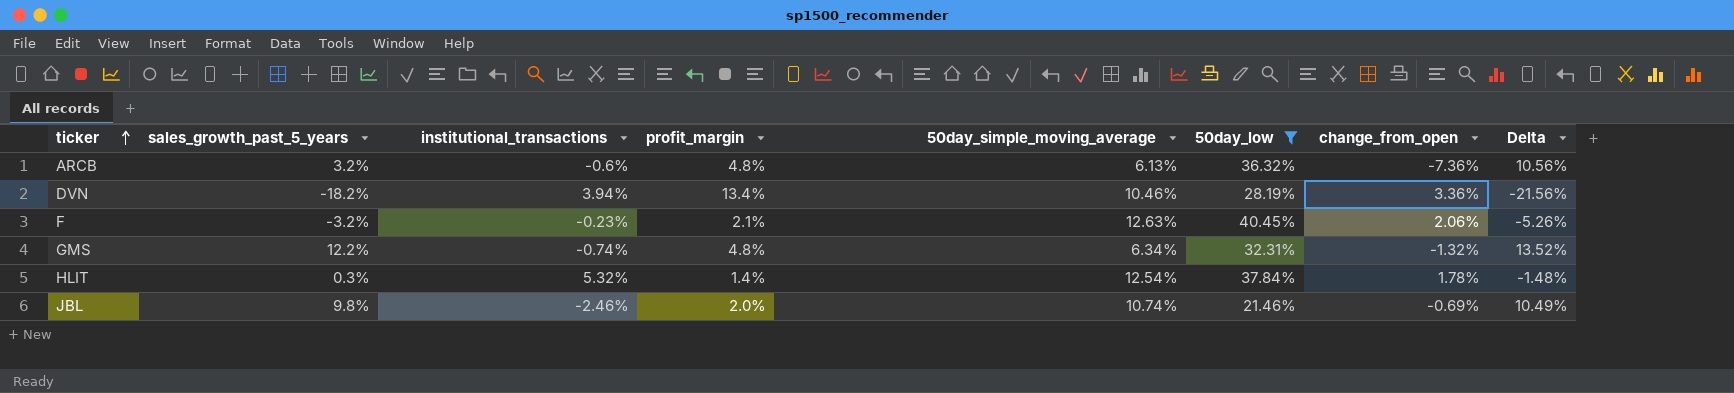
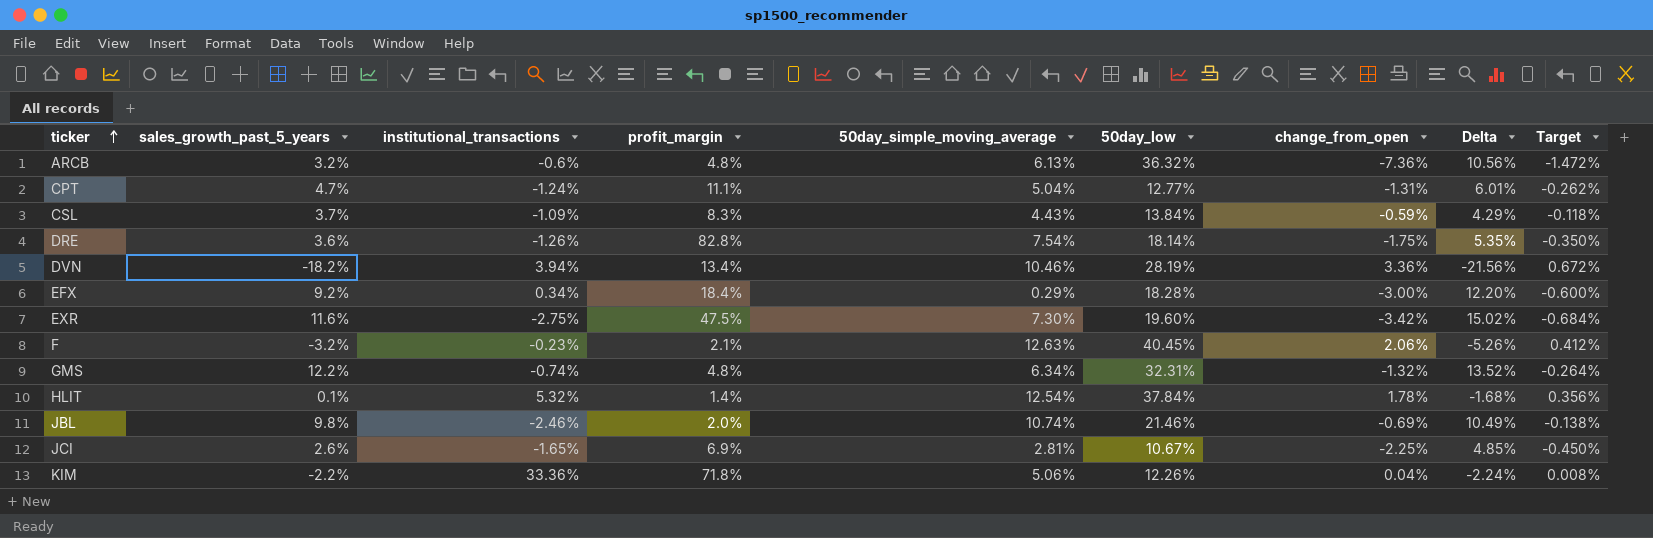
filter: 50day_low >= 21.46% -> none
column Target | formula: none -> [change_from_open] * 0.2
HLIT | sales_growth_past_5_years: 0.3% -> 0.1%
HLIT | Delta: -1.48% -> -1.68%

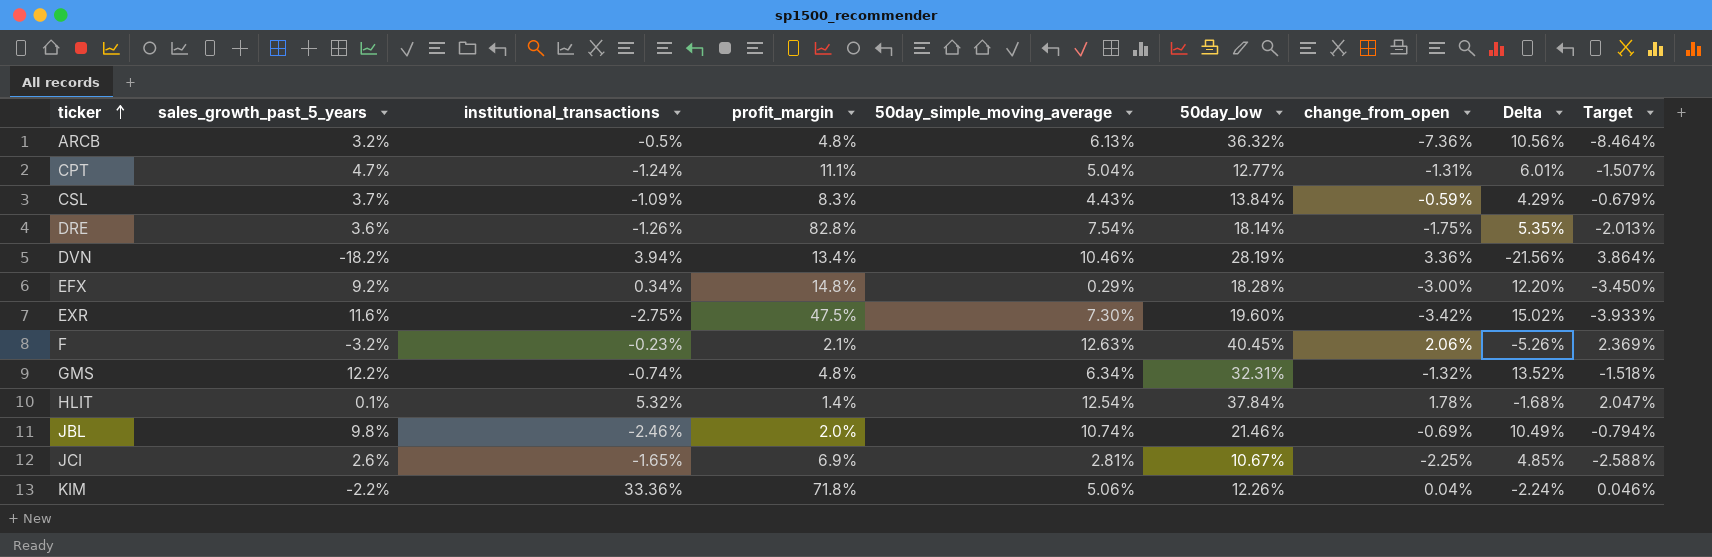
column Target | formula: [change_from_open] * 0.2 -> [change_from_open] * 1.15
ARCB | institutional_transactions: -0.6% -> -0.5%
EFX | profit_margin: 18.4% -> 14.8%

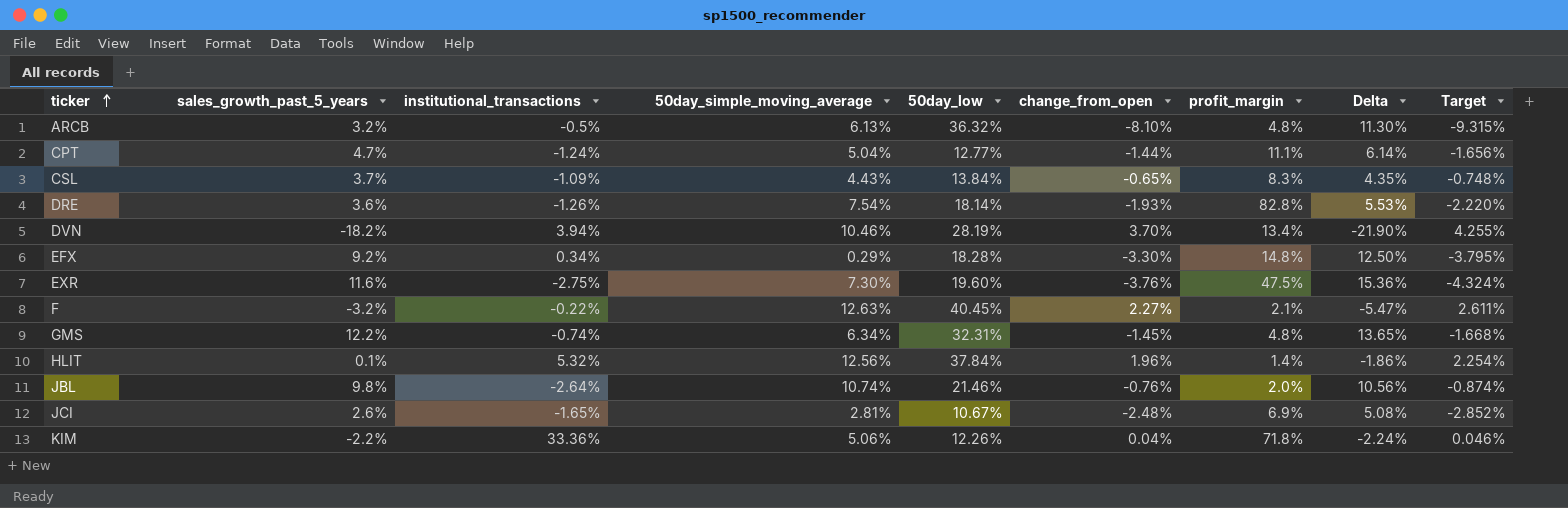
column profit_margin | position: 4 -> 7
ARCB | change_from_open: -7.36% -> -8.10%
ARCB | Delta: 10.56% -> 11.30%
ARCB | Target: -8.464% -> -9.315%
CPT | change_from_open: -1.31% -> -1.44%
CPT | Delta: 6.01% -> 6.14%
CPT | Target: -1.507% -> -1.656%
CSL | change_from_open: -0.59% -> -0.65%
CSL | Delta: 4.29% -> 4.35%
CSL | Target: -0.679% -> -0.748%
DRE | change_from_open: -1.75% -> -1.93%
DRE | Delta: 5.35% -> 5.53%
DRE | Target: -2.013% -> -2.220%
DVN | change_from_open: 3.36% -> 3.70%
DVN | Delta: -21.56% -> -21.90%
DVN | Target: 3.864% -> 4.255%
EFX | change_from_open: -3.00% -> -3.30%
EFX | Delta: 12.20% -> 12.50%
EFX | Target: -3.450% -> -3.795%
EXR | change_from_open: -3.42% -> -3.76%
EXR | Delta: 15.02% -> 15.36%
EXR | Target: -3.933% -> -4.324%
F | institutional_transactions: -0.23% -> -0.22%
F | change_from_open: 2.06% -> 2.27%
F | Delta: -5.26% -> -5.47%
F | Target: 2.369% -> 2.611%
GMS | change_from_open: -1.32% -> -1.45%
GMS | Delta: 13.52% -> 13.65%
GMS | Target: -1.518% -> -1.668%
HLIT | 50day_simple_moving_average: 12.54% -> 12.56%
HLIT | change_from_open: 1.78% -> 1.96%
HLIT | Delta: -1.68% -> -1.86%
HLIT | Target: 2.047% -> 2.254%
JBL | institutional_transactions: -2.46% -> -2.64%
JBL | change_from_open: -0.69% -> -0.76%
JBL | Delta: 10.49% -> 10.56%
JBL | Target: -0.794% -> -0.874%
JCI | change_from_open: -2.25% -> -2.48%
JCI | Delta: 4.85% -> 5.08%
JCI | Target: -2.588% -> -2.852%

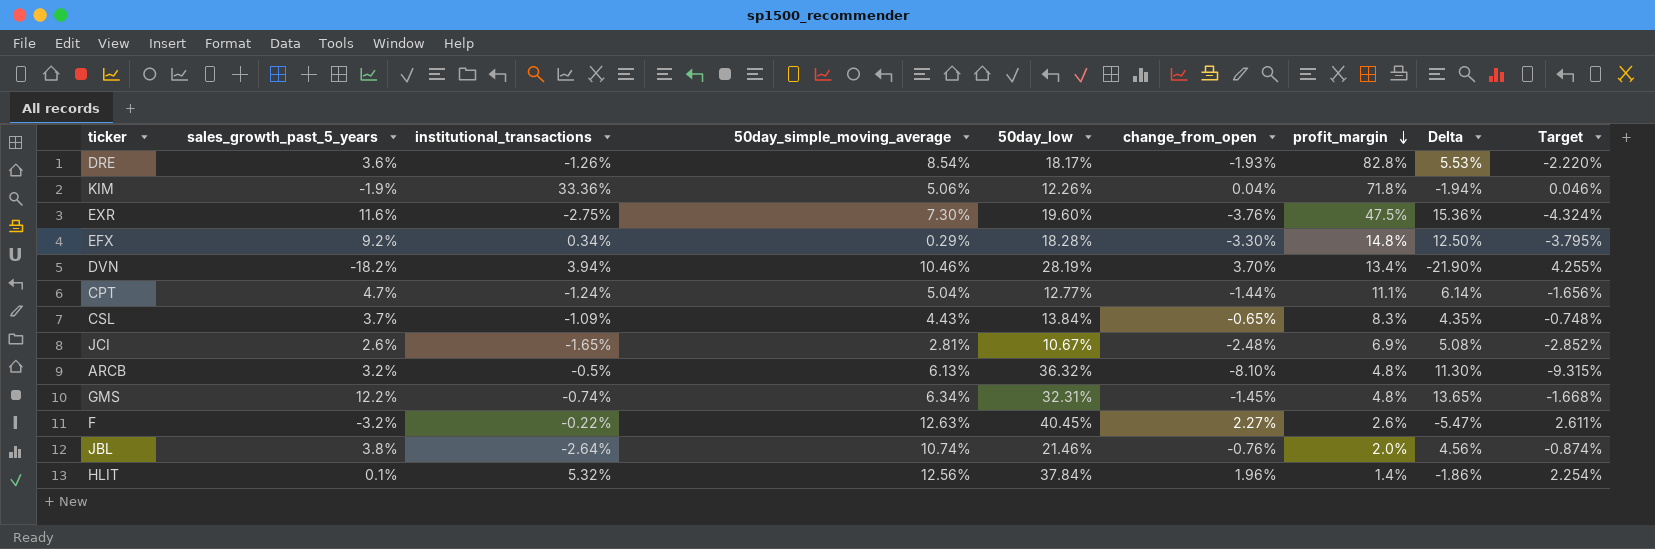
row order: ticker ascending -> profit_margin descending
DRE | 50day_simple_moving_average: 7.54% -> 8.54%
DRE | 50day_low: 18.14% -> 18.17%
KIM | sales_growth_past_5_years: -2.2% -> -1.9%
KIM | Delta: -2.24% -> -1.94%
F | profit_margin: 2.1% -> 2.6%
JBL | sales_growth_past_5_years: 9.8% -> 3.8%
JBL | Delta: 10.56% -> 4.56%

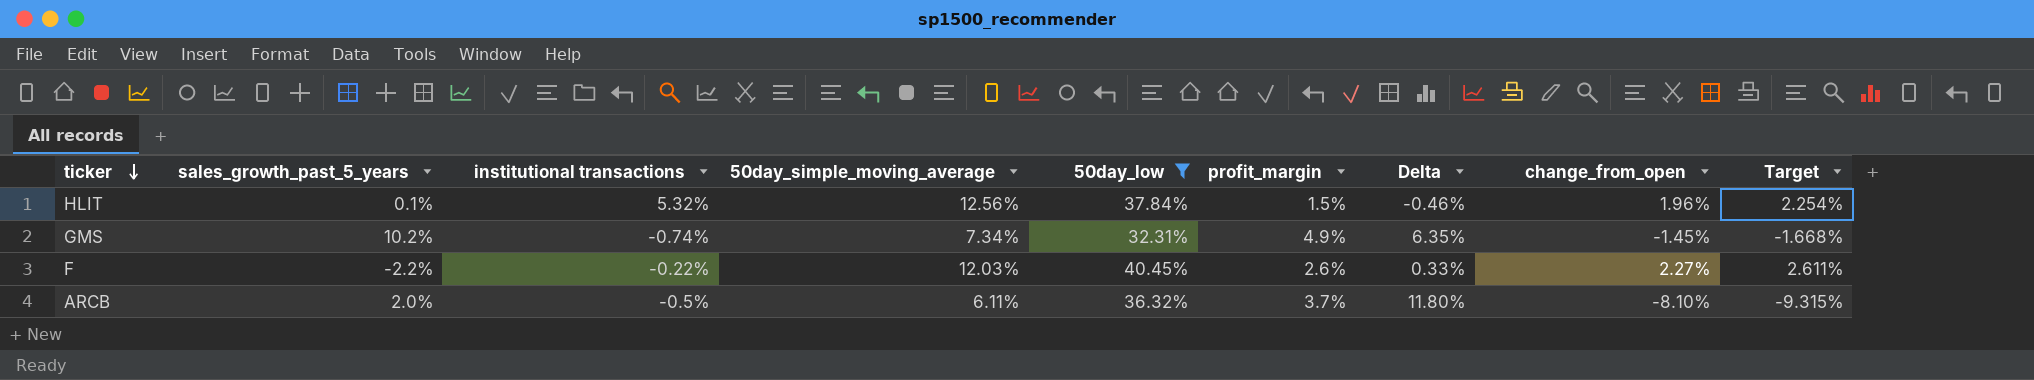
filter: none -> 50day_low >= 32.31%
row order: profit_margin descending -> ticker descending
column name: institutional_transactions -> institutional transactions
column Delta | formula: [sales_growth_past_5_years] - [change_from_open] -> [profit_margin] - [change_from_open]
column change_from_open | position: 6 -> 8
HLIT | profit_margin: 1.4% -> 1.5%
GMS | sales_growth_past_5_years: 12.2% -> 10.2%
GMS | 50day_simple_moving_average: 6.34% -> 7.34%
GMS | profit_margin: 4.8% -> 4.9%
F | sales_growth_past_5_years: -3.2% -> -2.2%
F | 50day_simple_moving_average: 12.63% -> 12.03%
ARCB | sales_growth_past_5_years: 3.2% -> 2.0%
ARCB | 50day_simple_moving_average: 6.13% -> 6.11%
ARCB | profit_margin: 4.8% -> 3.7%

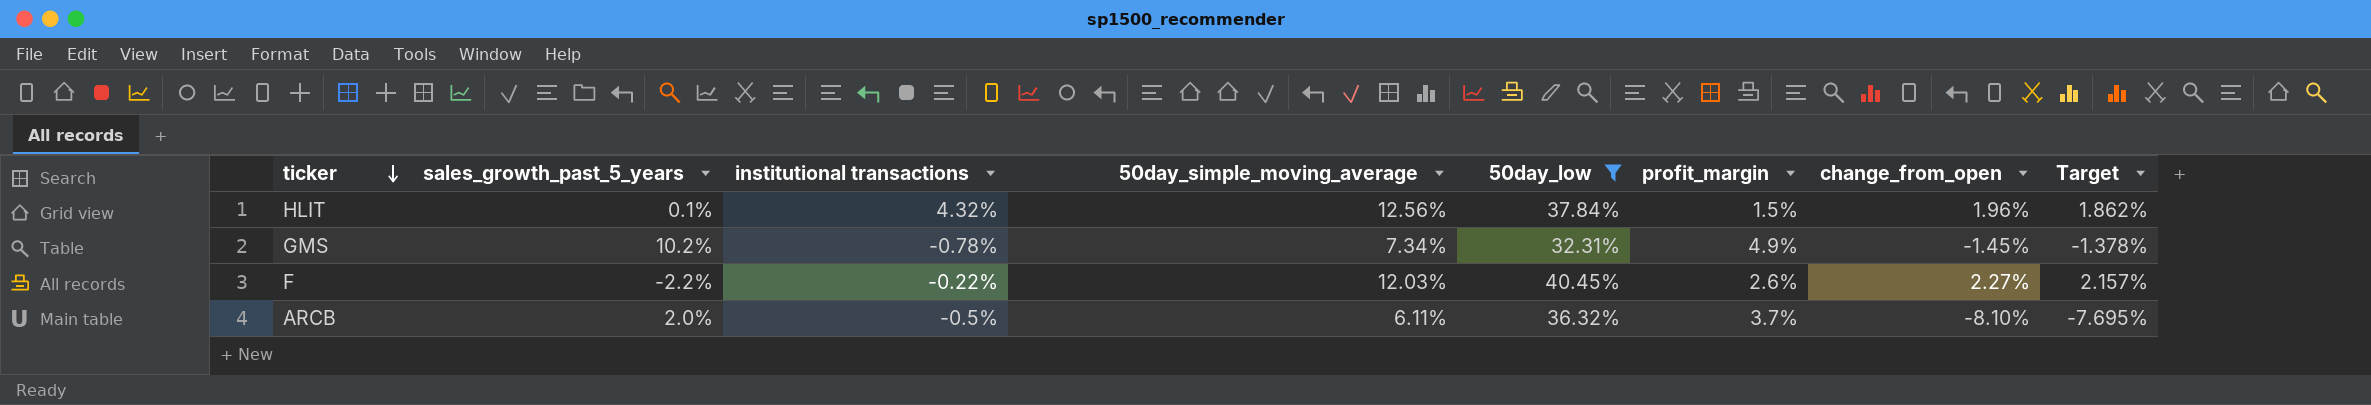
column Delta | formula: [profit_margin] - [change_from_open] -> none
column Target | formula: [change_from_open] * 1.15 -> [change_from_open] * 0.95
HLIT | institutional transactions: 5.32% -> 4.32%
GMS | institutional transactions: -0.74% -> -0.78%

